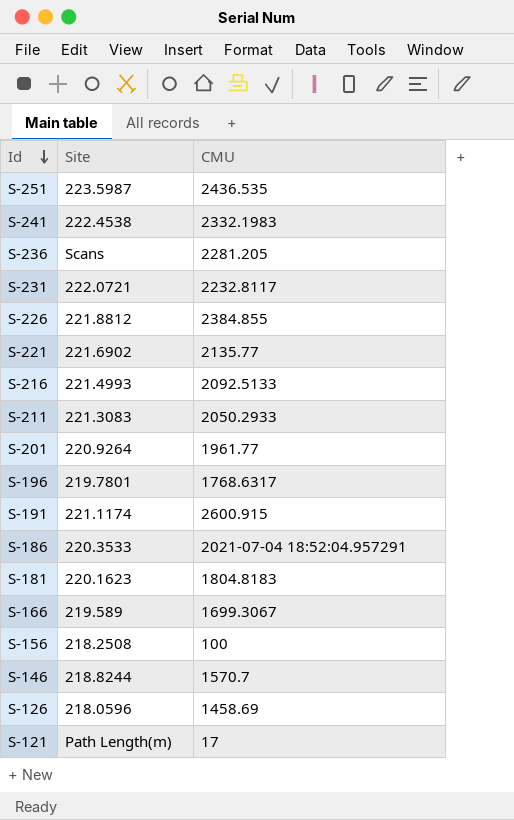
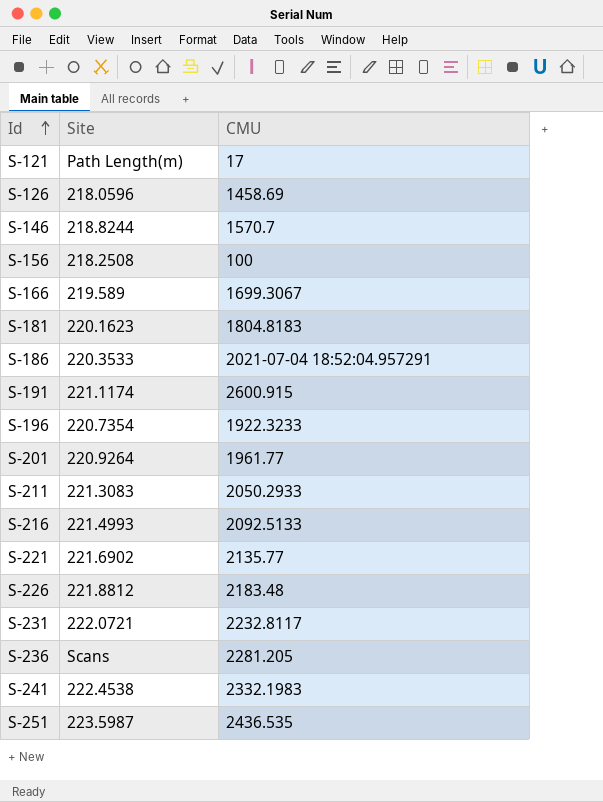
row order: Id descending -> Id ascending
S-196 | Site: 219.7801 -> 220.7354
S-196 | CMU: 1768.6317 -> 1922.3233
S-226 | CMU: 2384.855 -> 2183.48

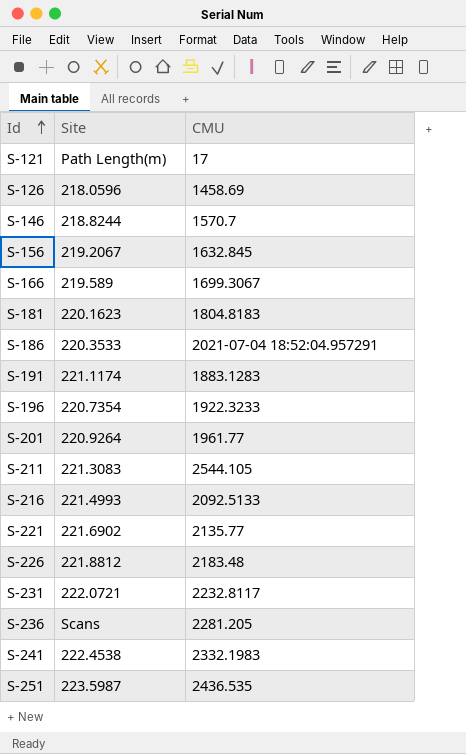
S-156 | Site: 218.2508 -> 219.2067
S-156 | CMU: 100 -> 1632.845
S-191 | CMU: 2600.915 -> 1883.1283
S-211 | CMU: 2050.2933 -> 2544.105

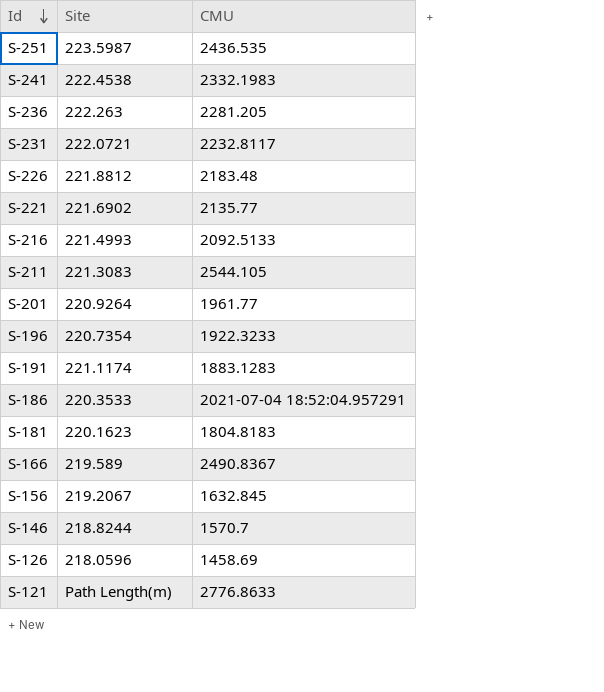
row order: Id ascending -> Id descending
S-236 | Site: Scans -> 222.263
S-166 | CMU: 1699.3067 -> 2490.8367
S-121 | CMU: 17 -> 2776.8633

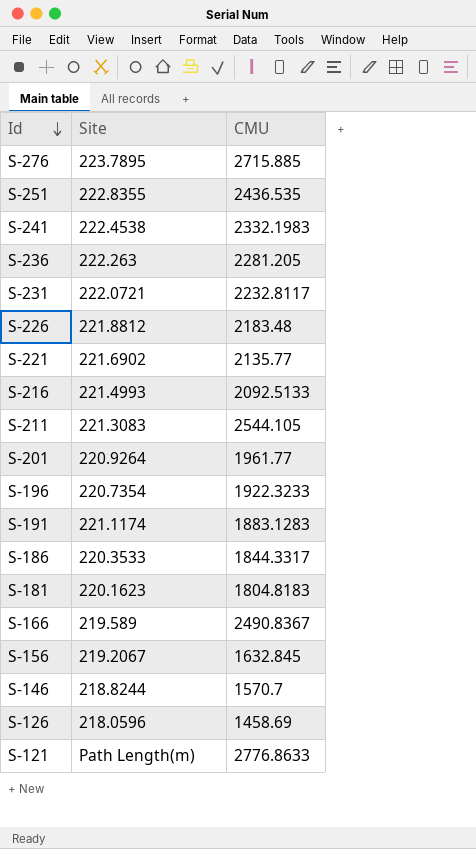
row S-276: none -> 223.7895 | 2715.885
S-251 | Site: 223.5987 -> 222.8355
S-186 | CMU: 2021-07-04 18:52:04.957291 -> 1844.3317

